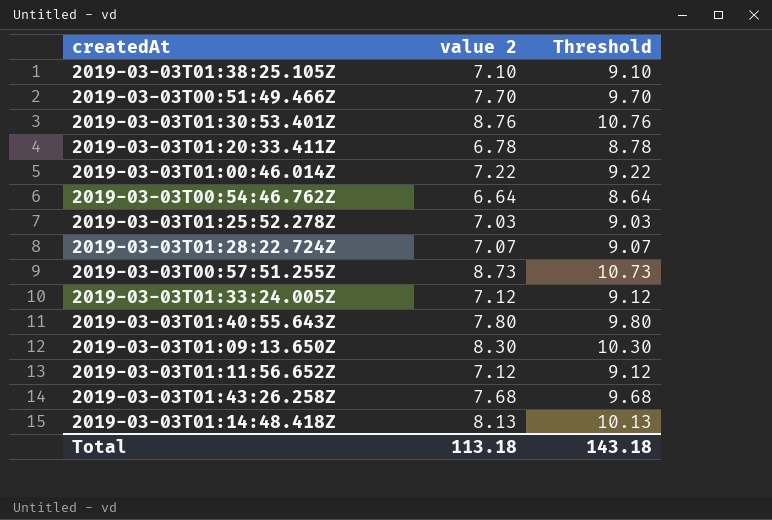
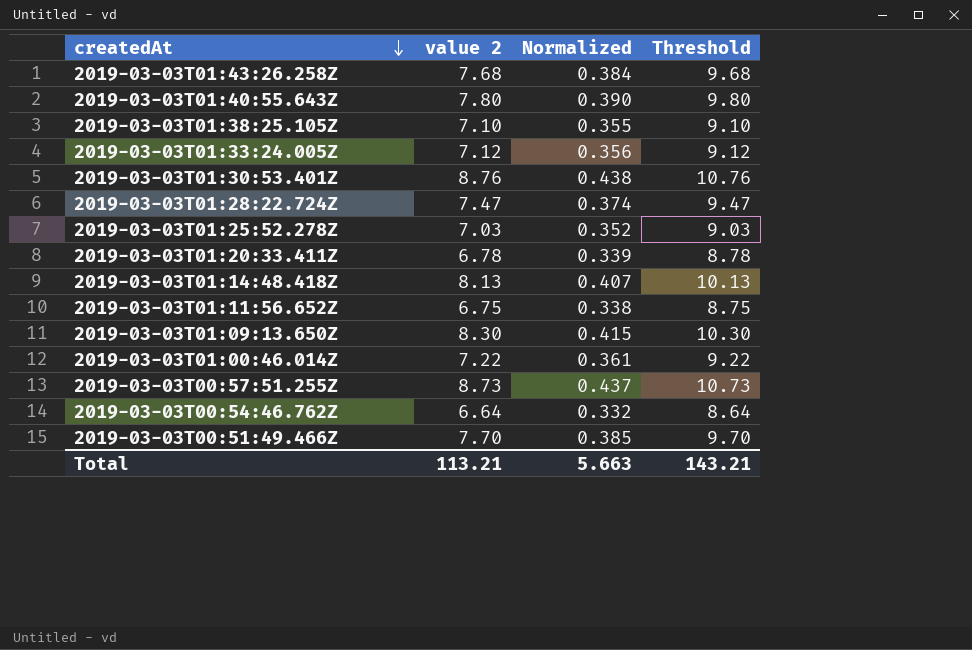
row order: none -> createdAt descending
column Normalized | formula: none -> [value 2] * 0.05
2019-03-03T01:28:22.724Z | value 2: 7.07 -> 7.47
2019-03-03T01:28:22.724Z | Threshold: 9.07 -> 9.47
2019-03-03T01:11:56.652Z | value 2: 7.12 -> 6.75
2019-03-03T01:11:56.652Z | Threshold: 9.12 -> 8.75
Total | value 2: 113.18 -> 113.21
Total | Threshold: 143.18 -> 143.21

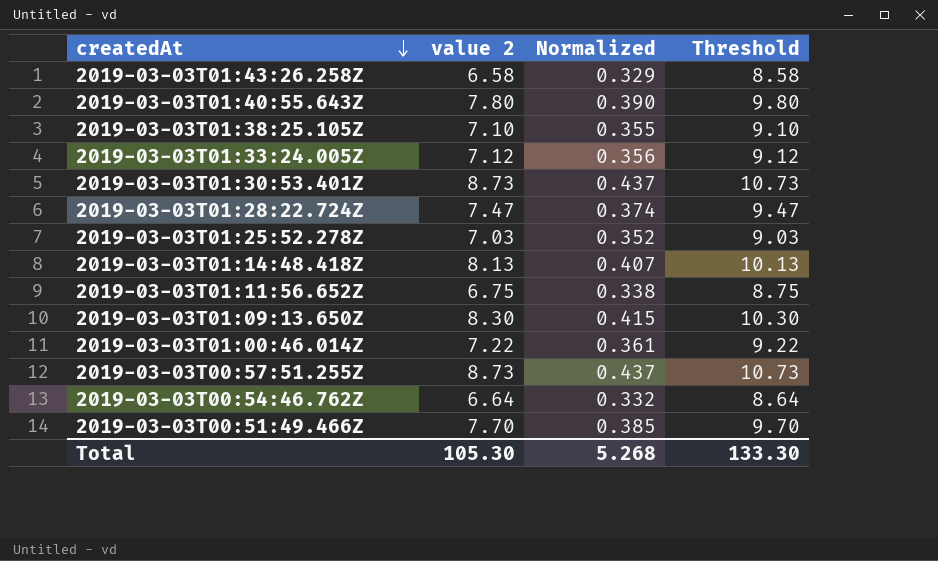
row 2019-03-03T01:20:33.411Z: 6.78 | 0.339 | 8.78 -> none
2019-03-03T01:43:26.258Z | value 2: 7.68 -> 6.58
2019-03-03T01:43:26.258Z | Normalized: 0.384 -> 0.329
2019-03-03T01:43:26.258Z | Threshold: 9.68 -> 8.58
2019-03-03T01:30:53.401Z | value 2: 8.76 -> 8.73
2019-03-03T01:30:53.401Z | Normalized: 0.438 -> 0.437
2019-03-03T01:30:53.401Z | Threshold: 10.76 -> 10.73
Total | value 2: 113.21 -> 105.30
Total | Normalized: 5.663 -> 5.268
Total | Threshold: 143.21 -> 133.30

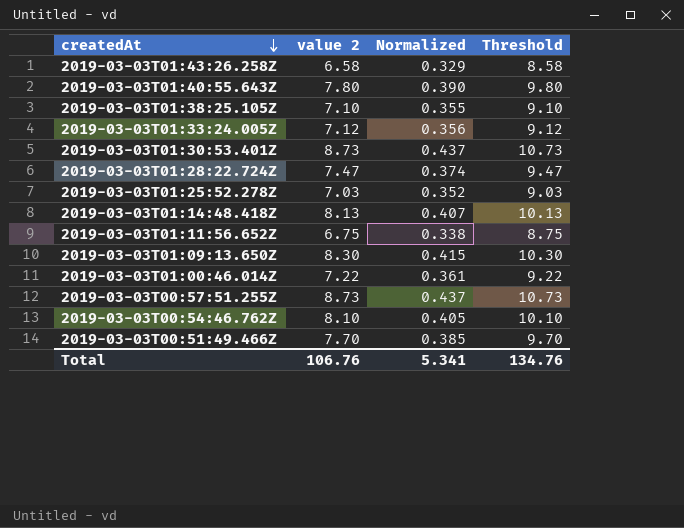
2019-03-03T00:54:46.762Z | value 2: 6.64 -> 8.10
2019-03-03T00:54:46.762Z | Normalized: 0.332 -> 0.405
2019-03-03T00:54:46.762Z | Threshold: 8.64 -> 10.10
Total | value 2: 105.30 -> 106.76
Total | Normalized: 5.268 -> 5.341
Total | Threshold: 133.30 -> 134.76

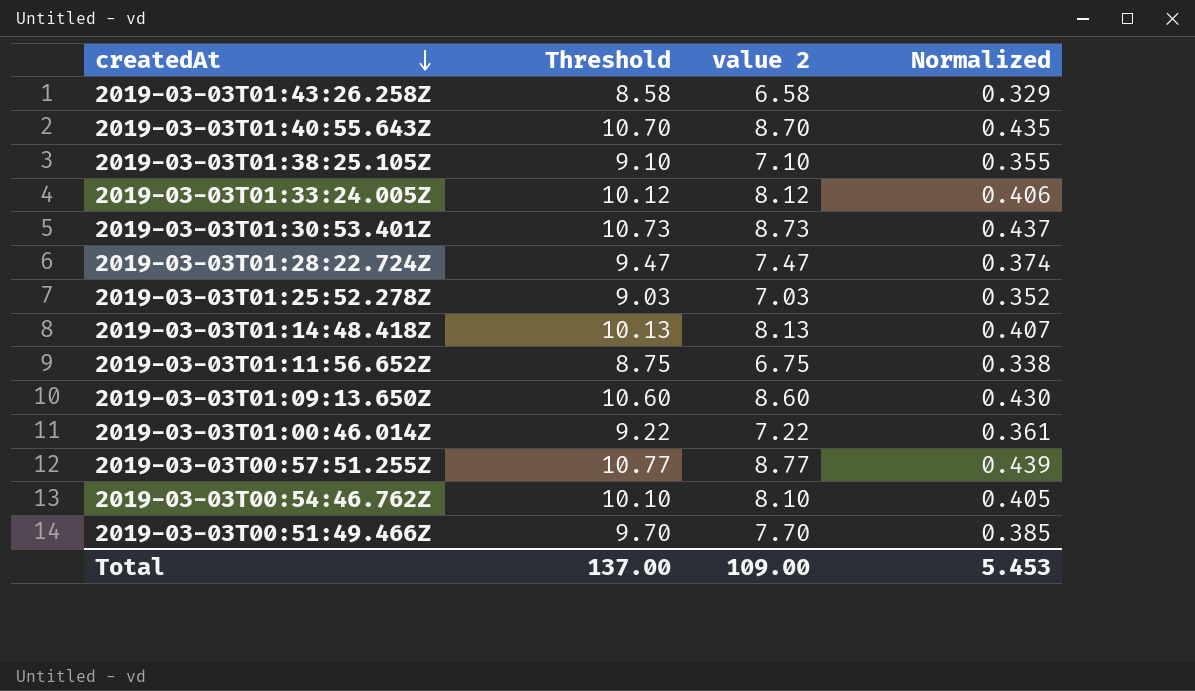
column Threshold | position: 4 -> 2
2019-03-03T01:40:55.643Z | Threshold: 9.80 -> 10.70
2019-03-03T01:40:55.643Z | value 2: 7.80 -> 8.70
2019-03-03T01:40:55.643Z | Normalized: 0.390 -> 0.435
2019-03-03T01:33:24.005Z | Threshold: 9.12 -> 10.12
2019-03-03T01:33:24.005Z | value 2: 7.12 -> 8.12
2019-03-03T01:33:24.005Z | Normalized: 0.356 -> 0.406
2019-03-03T01:09:13.650Z | Threshold: 10.30 -> 10.60
2019-03-03T01:09:13.650Z | value 2: 8.30 -> 8.60
2019-03-03T01:09:13.650Z | Normalized: 0.415 -> 0.430
2019-03-03T00:57:51.255Z | Threshold: 10.73 -> 10.77
2019-03-03T00:57:51.255Z | value 2: 8.73 -> 8.77
2019-03-03T00:57:51.255Z | Normalized: 0.437 -> 0.439
Total | Threshold: 134.76 -> 137.00
Total | value 2: 106.76 -> 109.00
Total | Normalized: 5.341 -> 5.453

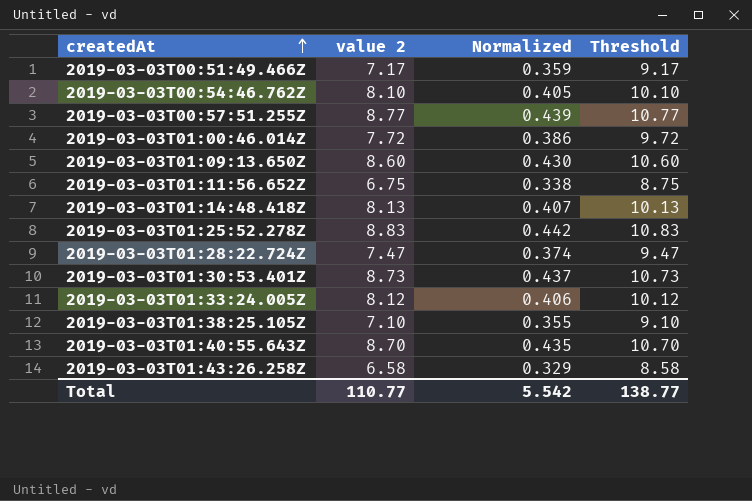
row order: createdAt descending -> createdAt ascending
column Threshold | position: 2 -> 4
2019-03-03T00:51:49.466Z | value 2: 7.70 -> 7.17
2019-03-03T00:51:49.466Z | Normalized: 0.385 -> 0.359
2019-03-03T00:51:49.466Z | Threshold: 9.70 -> 9.17
2019-03-03T01:00:46.014Z | value 2: 7.22 -> 7.72
2019-03-03T01:00:46.014Z | Normalized: 0.361 -> 0.386
2019-03-03T01:00:46.014Z | Threshold: 9.22 -> 9.72
2019-03-03T01:25:52.278Z | value 2: 7.03 -> 8.83
2019-03-03T01:25:52.278Z | Normalized: 0.352 -> 0.442
2019-03-03T01:25:52.278Z | Threshold: 9.03 -> 10.83
Total | value 2: 109.00 -> 110.77
Total | Normalized: 5.453 -> 5.542
Total | Threshold: 137.00 -> 138.77

